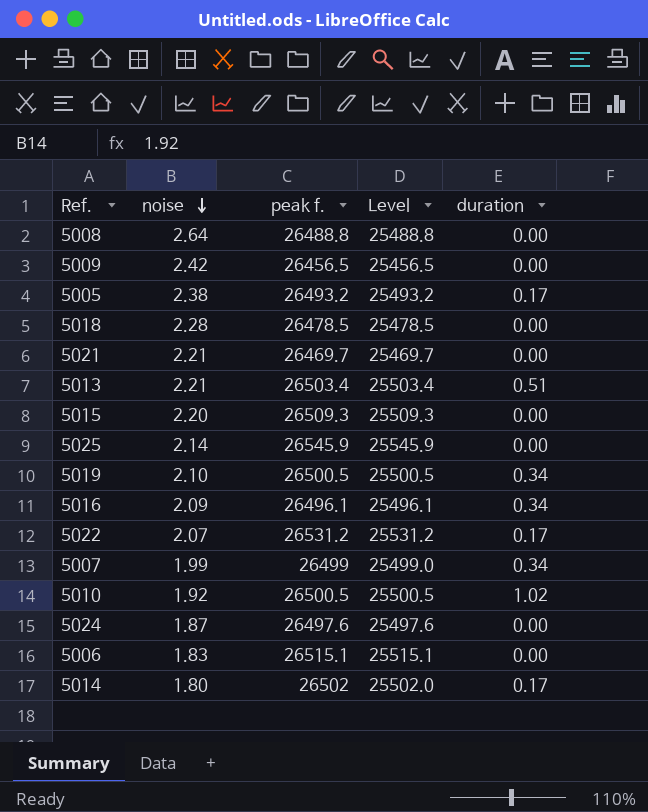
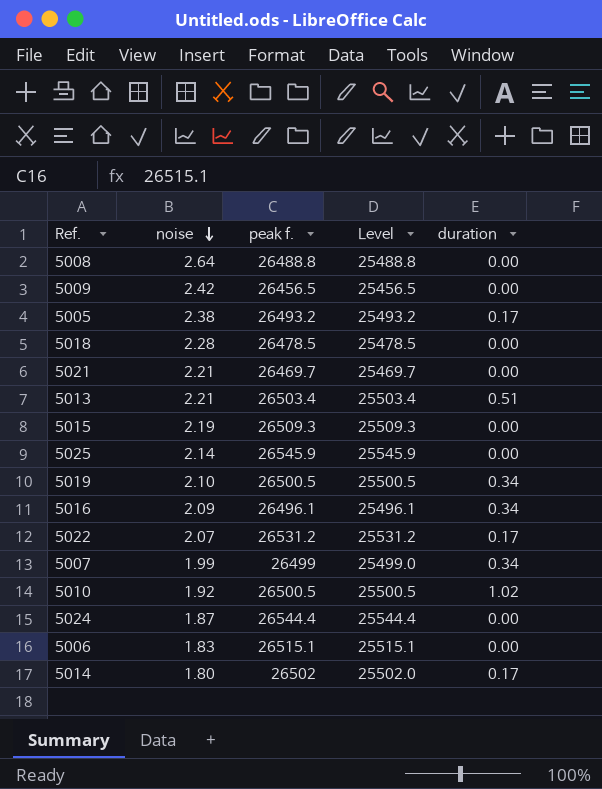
5015 | noise: 2.20 -> 2.19
5024 | peak f.: 26497.6 -> 26544.4
5024 | Level: 25497.6 -> 25544.4

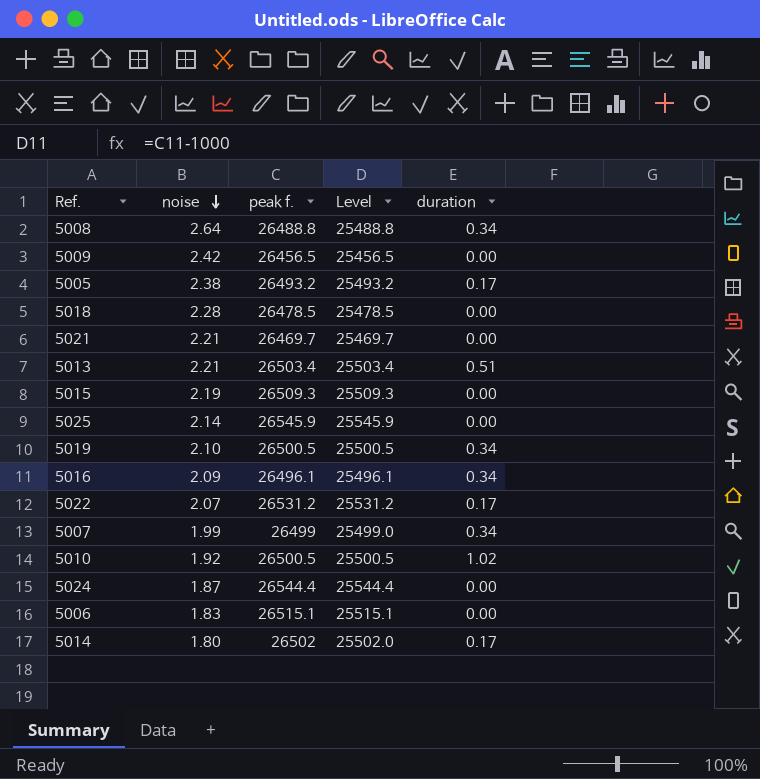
5008 | duration: 0.00 -> 0.34

